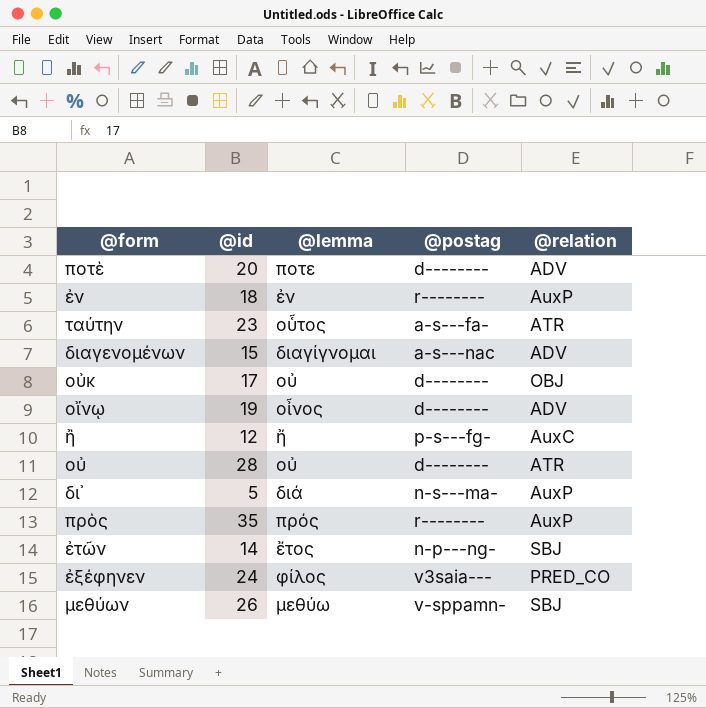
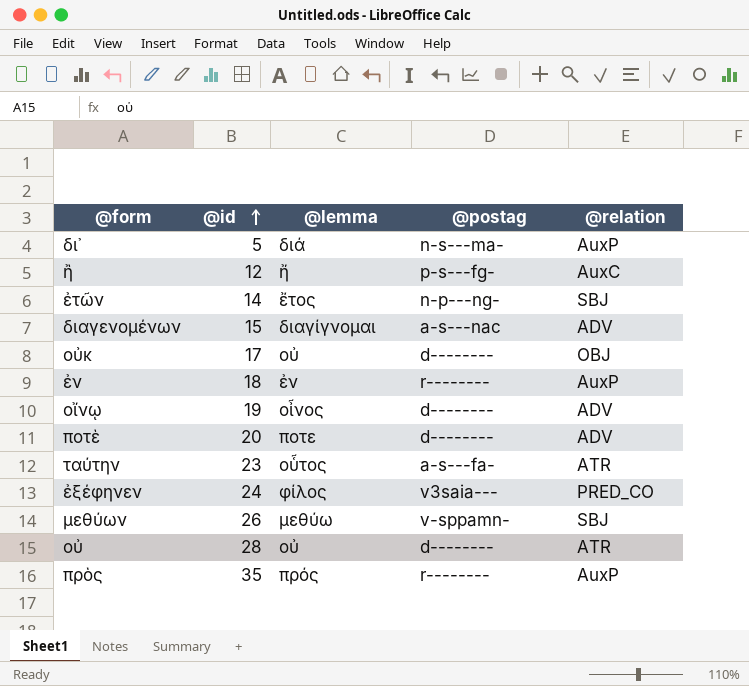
row order: none -> @id ascending

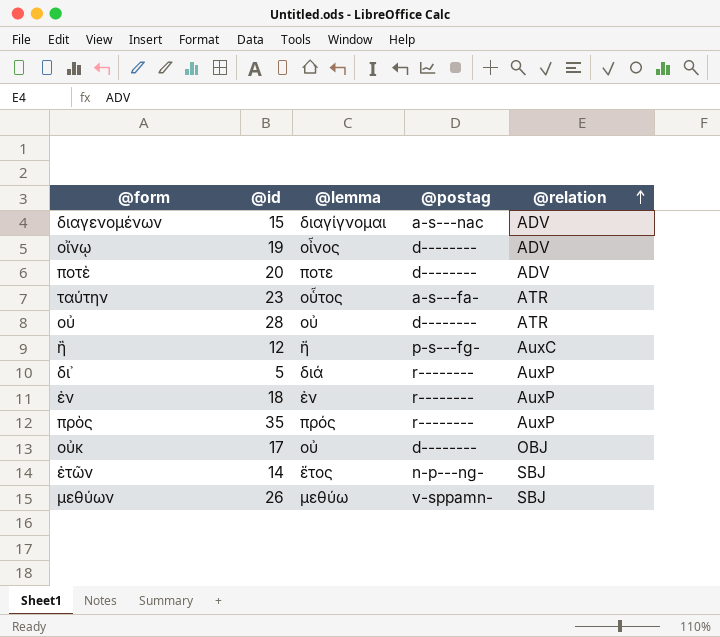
row order: @id ascending -> @relation ascending
row ἐξέφηνεν: 24 | φίλος | v3saia--- | PRED_CO -> none
δι᾽ | @postag: n-s---ma- -> r--------

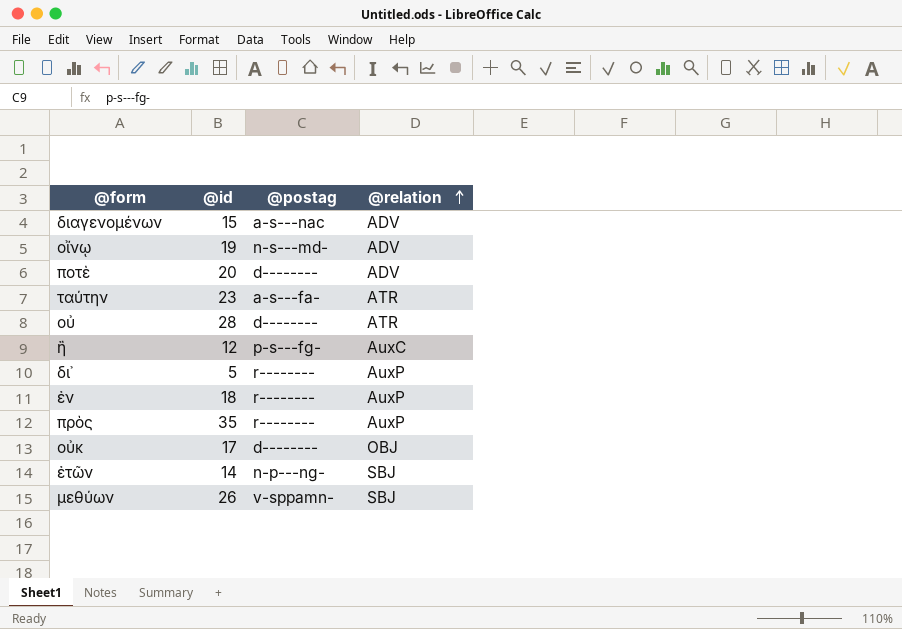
column @lemma | position: 3 -> none
οἴνῳ | @postag: d-------- -> n-s---md-

